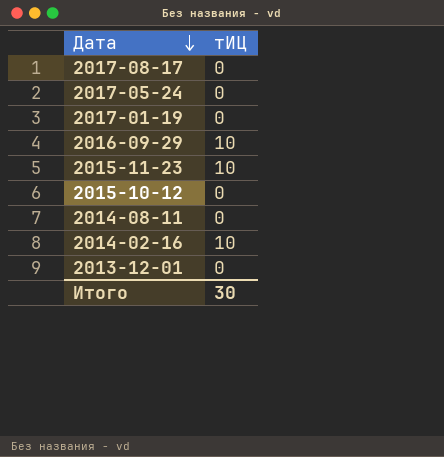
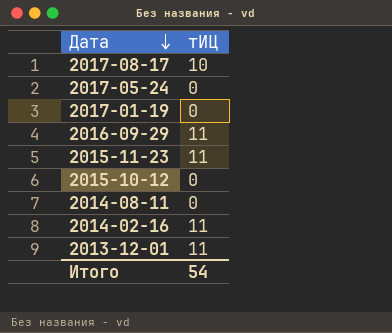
2017-08-17 | тИЦ: 0 -> 10
2016-09-29 | тИЦ: 10 -> 11
2015-11-23 | тИЦ: 10 -> 11
2014-02-16 | тИЦ: 10 -> 11
2013-12-01 | тИЦ: 0 -> 11
Итого | тИЦ: 30 -> 54

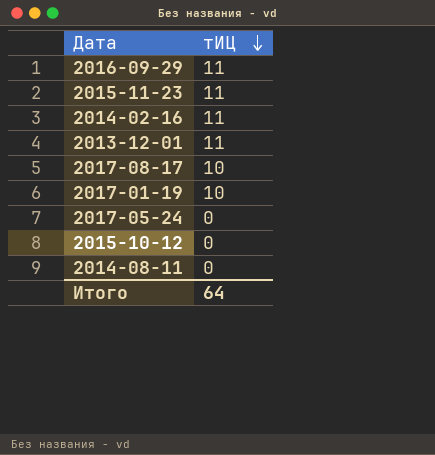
row order: Дата descending -> тИЦ descending
2017-01-19 | тИЦ: 0 -> 10
Итого | тИЦ: 54 -> 64

